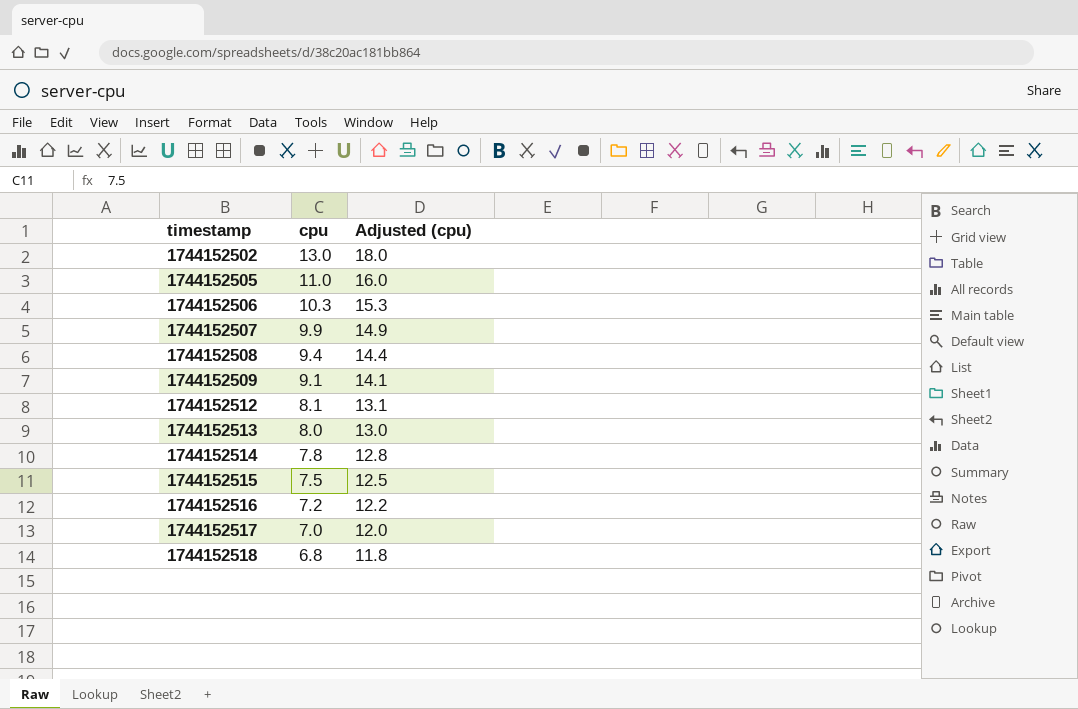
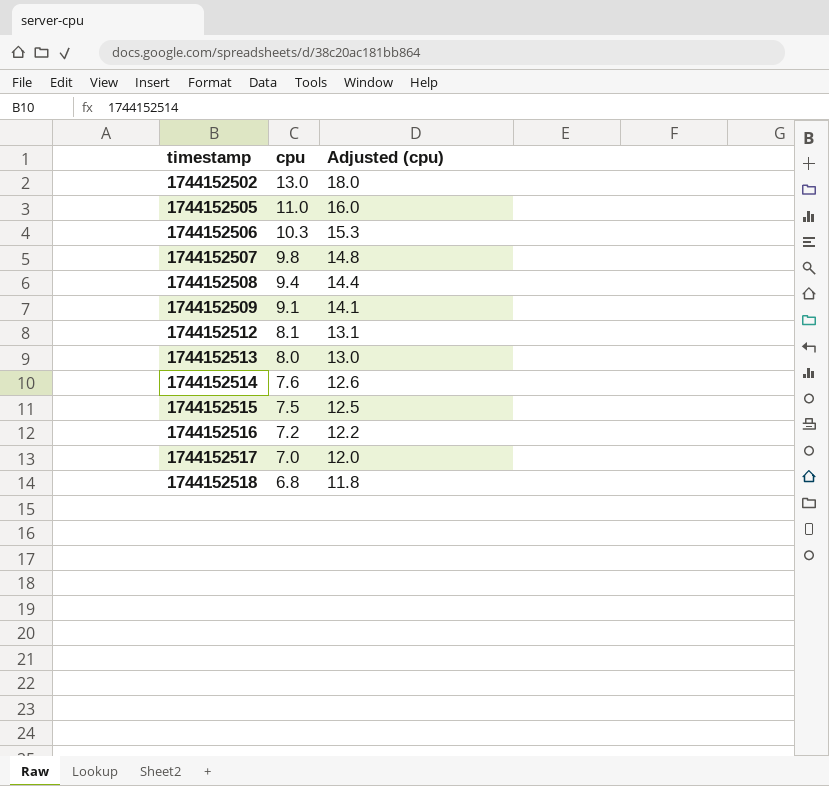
1744152507 | cpu: 9.9 -> 9.8
1744152507 | Adjusted (cpu): 14.9 -> 14.8
1744152514 | cpu: 7.8 -> 7.6
1744152514 | Adjusted (cpu): 12.8 -> 12.6

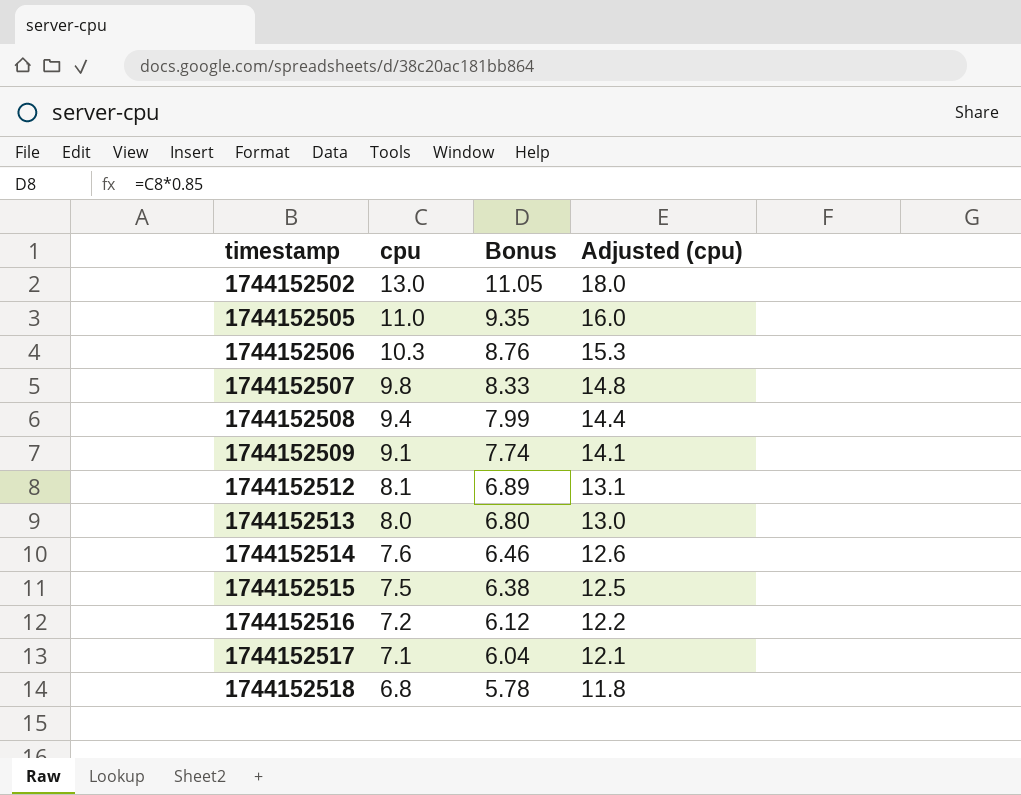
column Bonus | formula: none -> [cpu] * 0.85
1744152517 | cpu: 7.0 -> 7.1
1744152517 | Adjusted (cpu): 12.0 -> 12.1

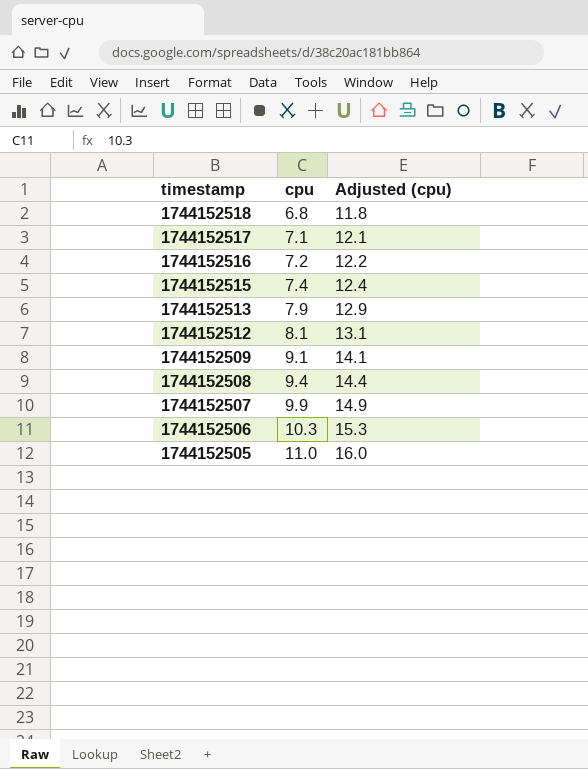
row order: timestamp ascending -> timestamp descending
column Bonus | formula: [cpu] * 0.85 -> none
row 1744152502: 13.0 | 11.05 | 18.0 -> none
row 1744152514: 7.6 | 6.46 | 12.6 -> none
1744152515 | cpu: 7.5 -> 7.4
1744152515 | Adjusted (cpu): 12.5 -> 12.4
1744152513 | cpu: 8.0 -> 7.9
1744152513 | Adjusted (cpu): 13.0 -> 12.9
1744152507 | cpu: 9.8 -> 9.9
1744152507 | Adjusted (cpu): 14.8 -> 14.9

